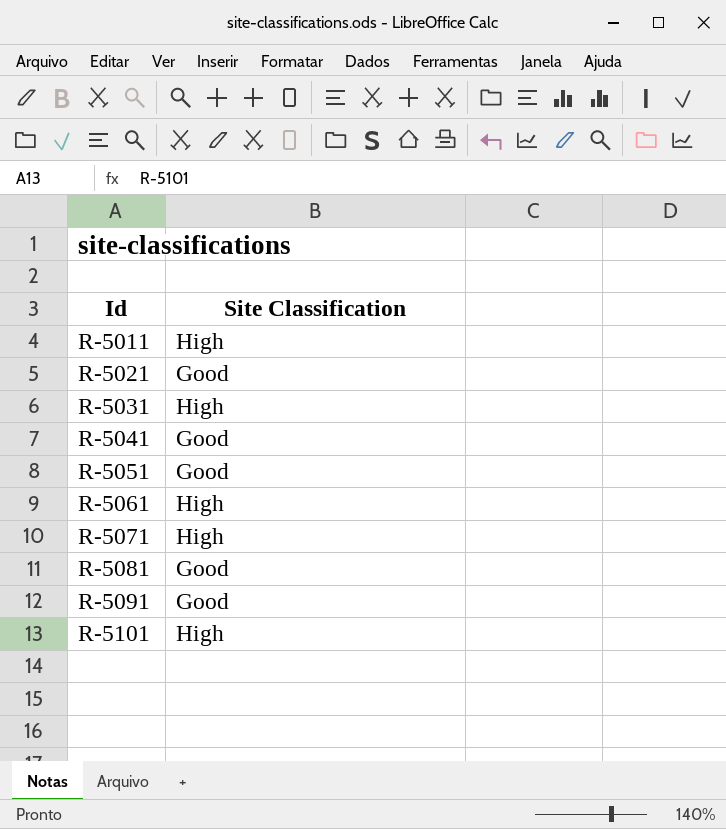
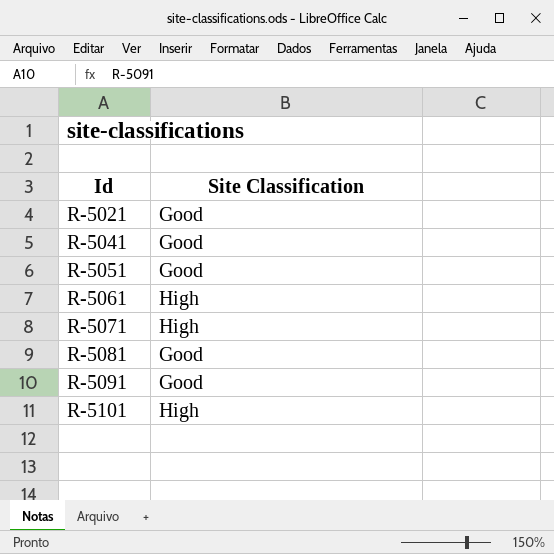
row R-5011: High -> none
row R-5031: High -> none

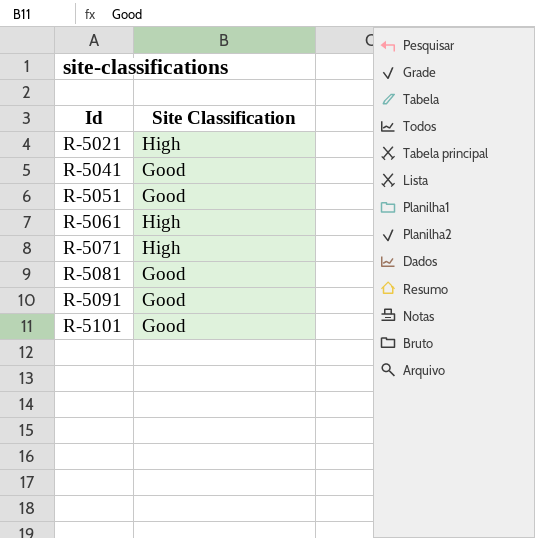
R-5021 | Site Classification: Good -> High
R-5101 | Site Classification: High -> Good

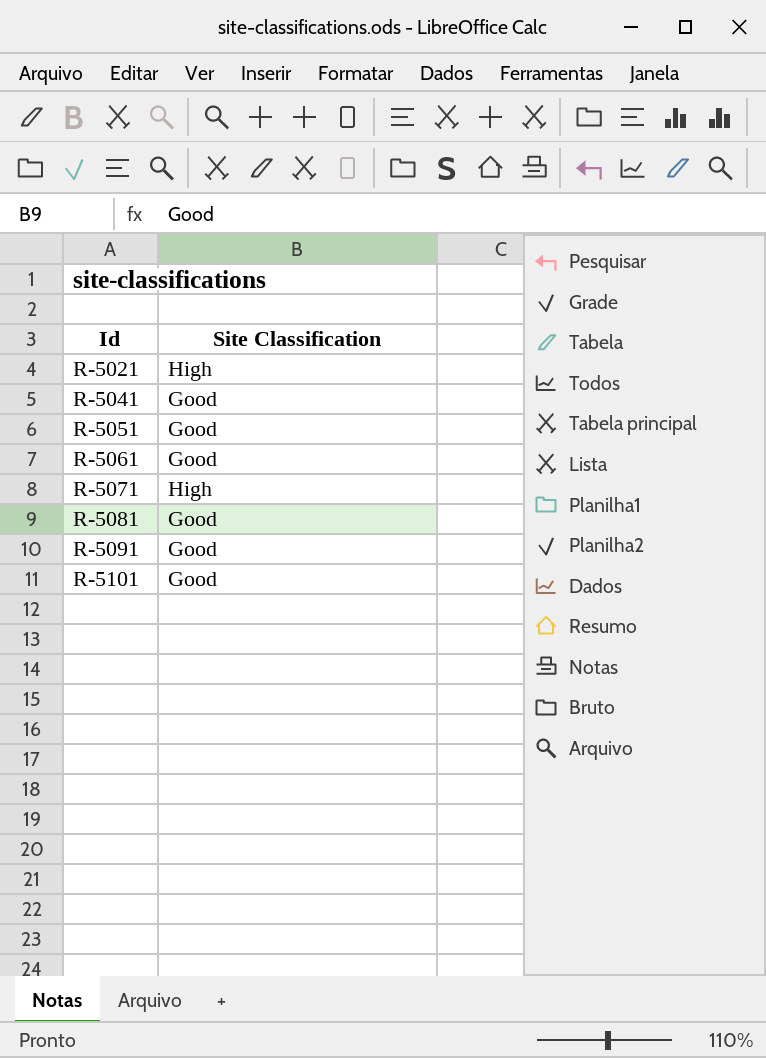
R-5061 | Site Classification: High -> Good

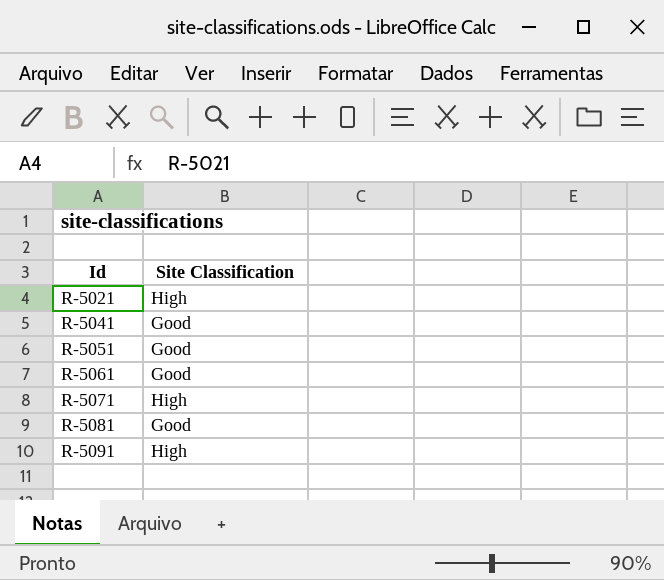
row R-5101: Good -> none
R-5091 | Site Classification: Good -> High

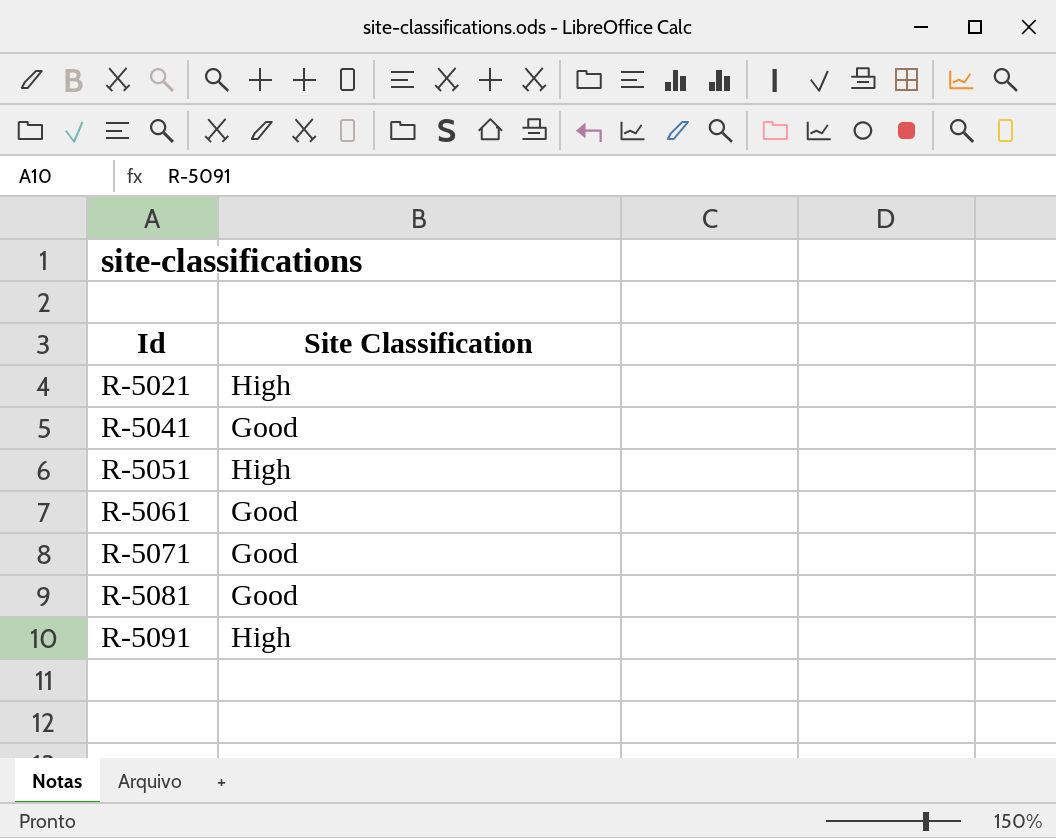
R-5051 | Site Classification: Good -> High
R-5071 | Site Classification: High -> Good

